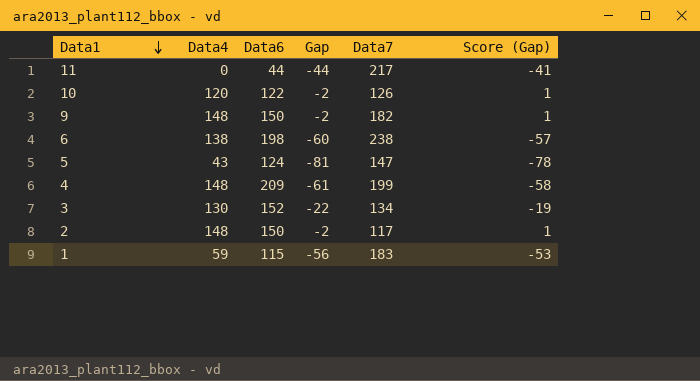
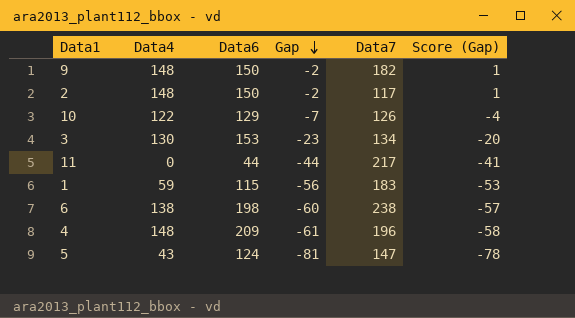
row order: Data1 descending -> Gap descending
10 | Data4: 120 -> 122
10 | Data6: 122 -> 129
10 | Gap: -2 -> -7
10 | Score (Gap): 1 -> -4
3 | Data6: 152 -> 153
3 | Gap: -22 -> -23
3 | Score (Gap): -19 -> -20
4 | Data7: 199 -> 196

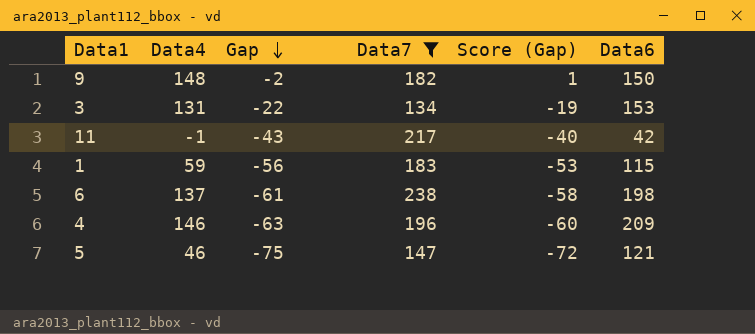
filter: none -> Data7 >= 134
column Data6 | position: 3 -> 6
3 | Data4: 130 -> 131
3 | Gap: -23 -> -22
3 | Score (Gap): -20 -> -19
11 | Data4: 0 -> -1
11 | Gap: -44 -> -43
11 | Score (Gap): -41 -> -40
11 | Data6: 44 -> 42
6 | Data4: 138 -> 137
6 | Gap: -60 -> -61
6 | Score (Gap): -57 -> -58
4 | Data4: 148 -> 146
4 | Gap: -61 -> -63
4 | Score (Gap): -58 -> -60
5 | Data4: 43 -> 46
5 | Gap: -81 -> -75
5 | Score (Gap): -78 -> -72
5 | Data6: 124 -> 121

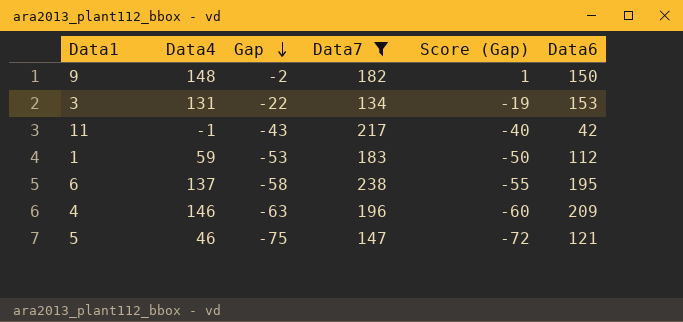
1 | Gap: -56 -> -53
1 | Score (Gap): -53 -> -50
1 | Data6: 115 -> 112
6 | Gap: -61 -> -58
6 | Score (Gap): -58 -> -55
6 | Data6: 198 -> 195

